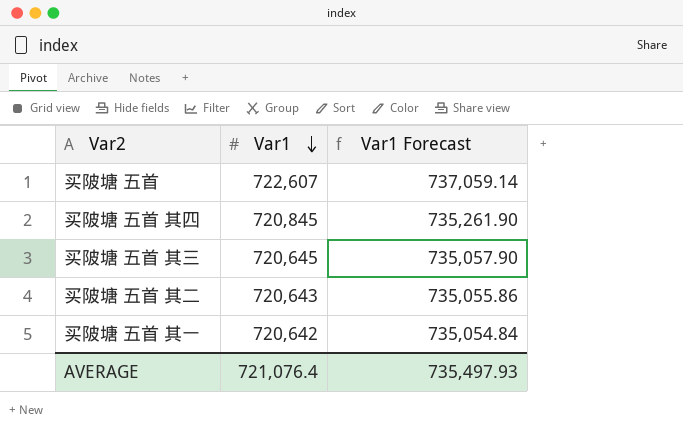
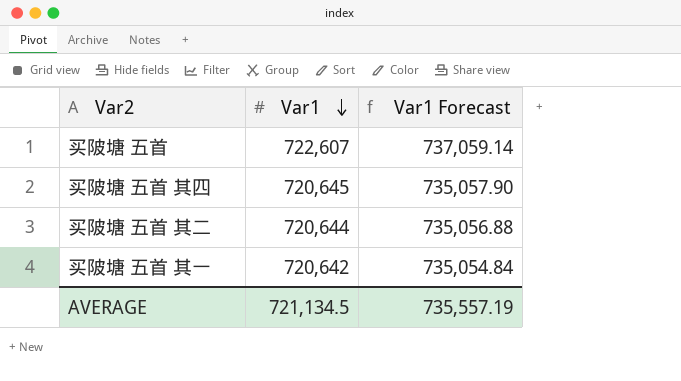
row 买陂塘 五首 其三: 720,645 | 735,057.90 -> none
买陂塘 五首 其四 | Var1: 720,845 -> 720,645
买陂塘 五首 其四 | Var1 Forecast: 735,261.90 -> 735,057.90
买陂塘 五首 其二 | Var1: 720,643 -> 720,644
买陂塘 五首 其二 | Var1 Forecast: 735,055.86 -> 735,056.88
AVERAGE | Var1: 721,076.4 -> 721,134.5
AVERAGE | Var1 Forecast: 735,497.93 -> 735,557.19

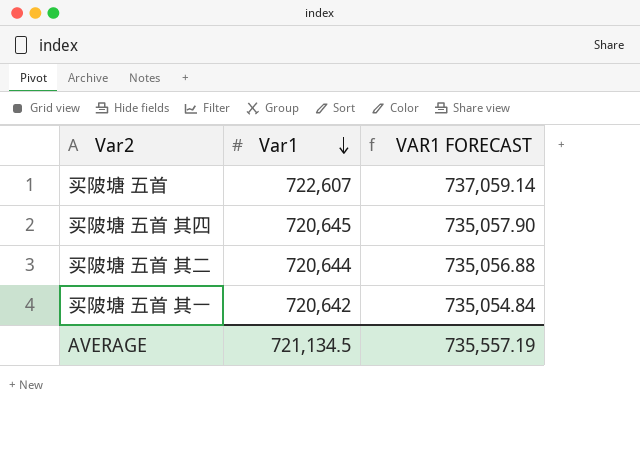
column name: Var1 Forecast -> VAR1 FORECAST

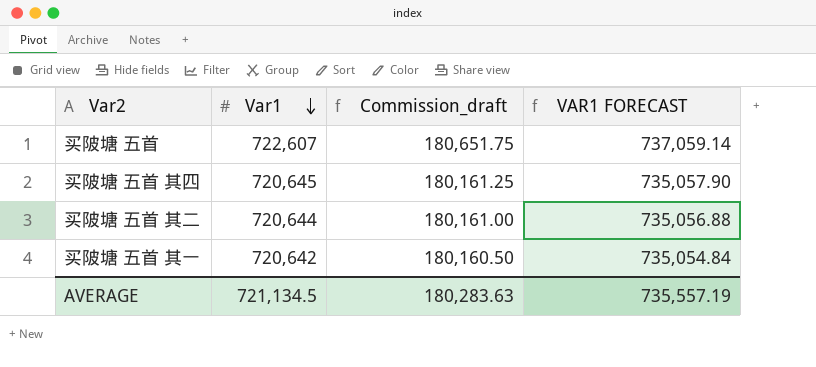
column Commission_draft | formula: none -> [Var1] * 0.25

